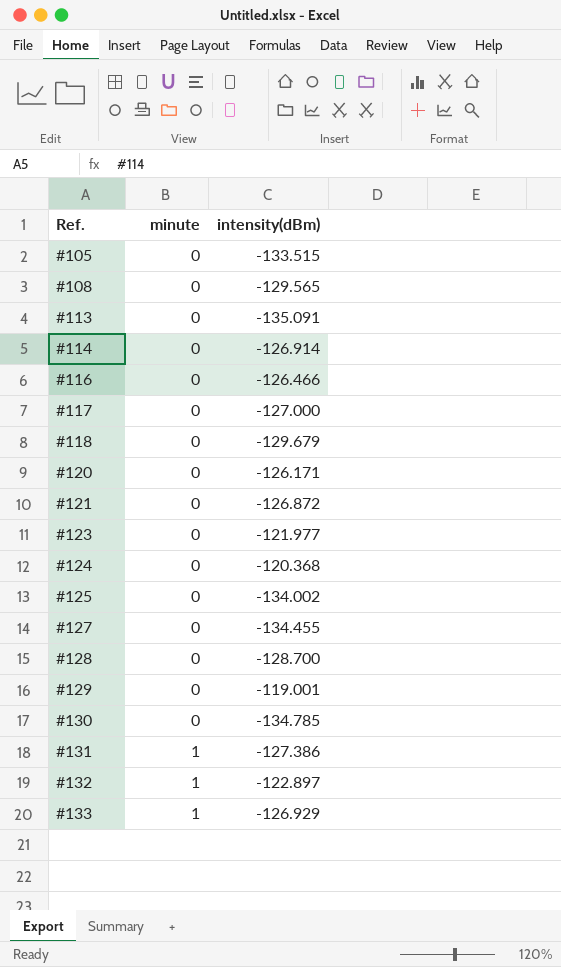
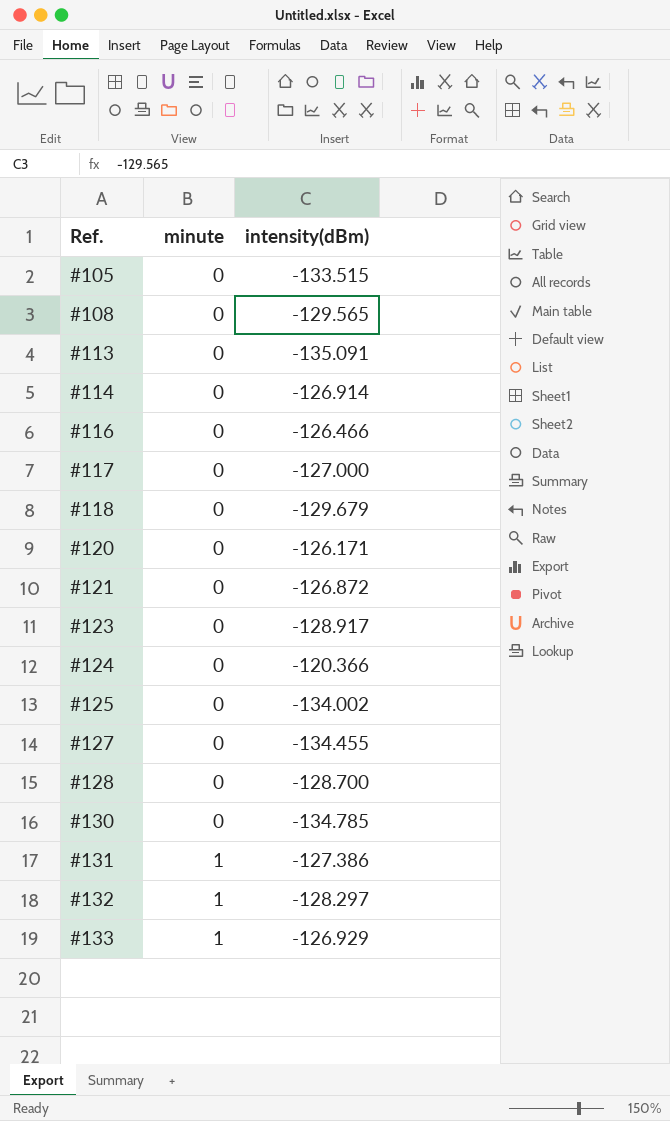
row #129: 0 | -119.001 -> none
#123 | intensity(dBm): -121.977 -> -128.917
#124 | intensity(dBm): -120.368 -> -120.366
#132 | intensity(dBm): -122.897 -> -128.297

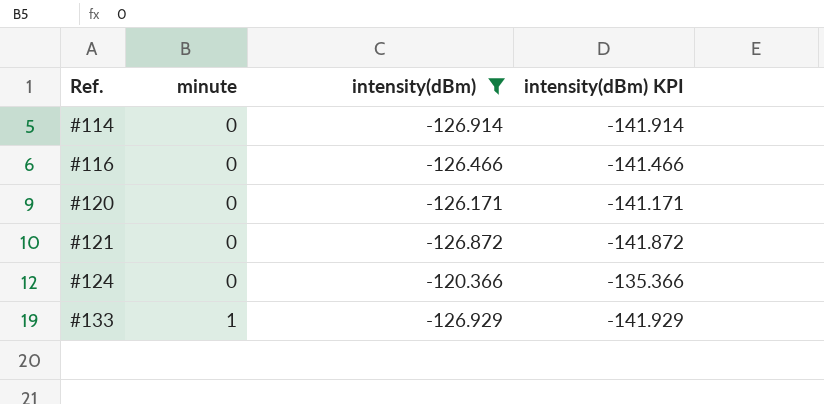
filter: none -> intensity(dBm) >= -126.929
column intensity(dBm) KPI | formula: none -> [intensity(dBm)] - 15

